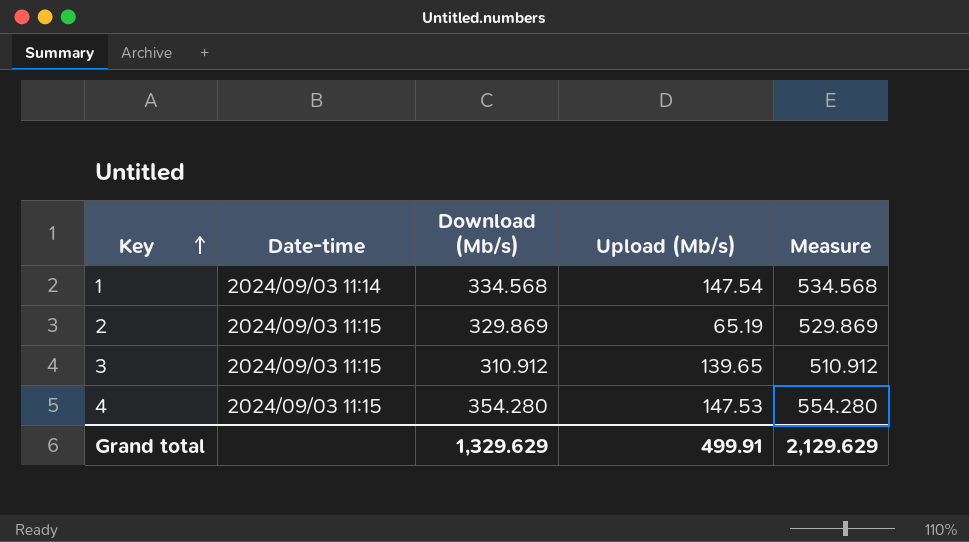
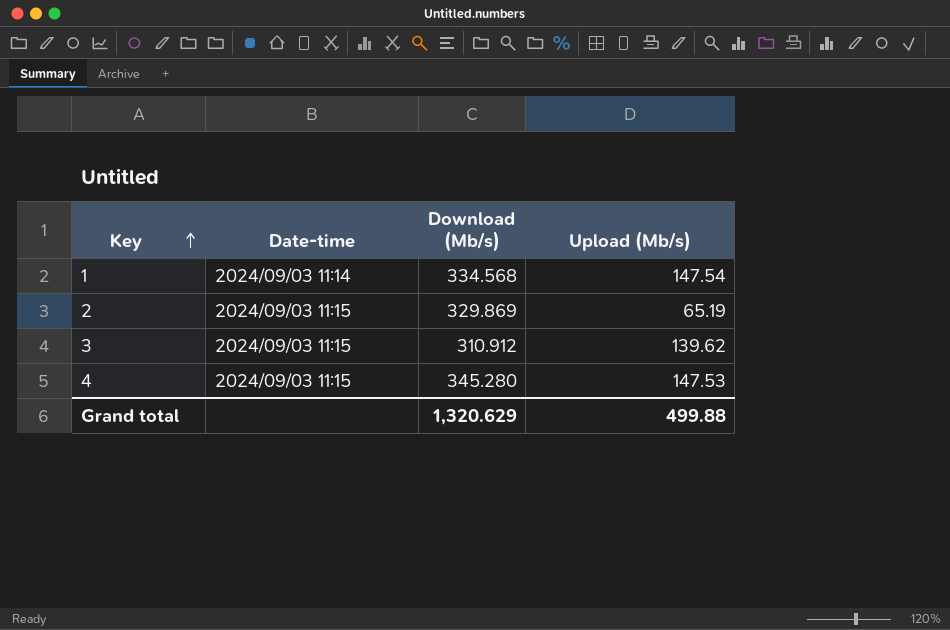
column Measure | formula: [Download (Mb/s)] + 200 -> none
3 | Upload (Mb/s): 139.65 -> 139.62
4 | Download (Mb/s): 354.280 -> 345.280
Grand total | Download (Mb/s): 1,329.629 -> 1,320.629
Grand total | Upload (Mb/s): 499.91 -> 499.88

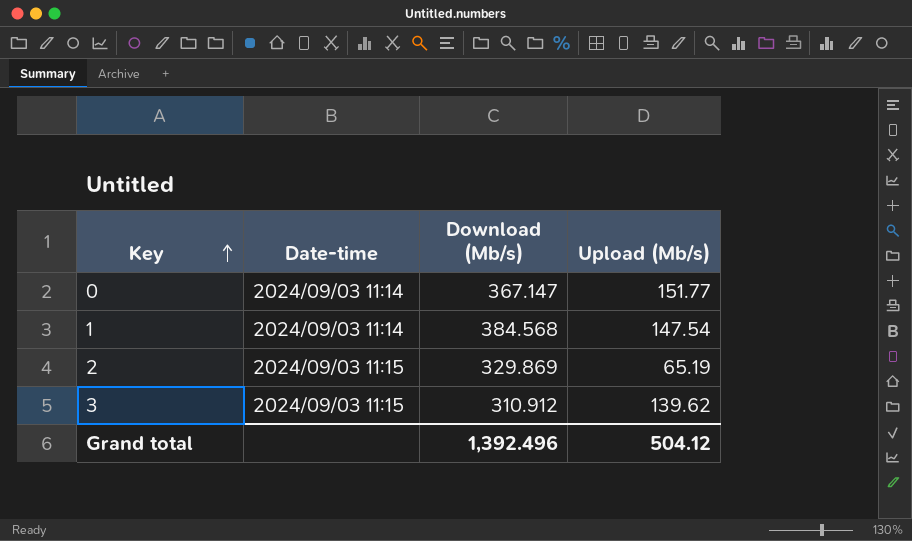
row 4: 2024/09/03 11:15 | 345.280 | 147.53 -> none
row 0: none -> 2024/09/03 11:14 | 367.147 | 151.77
1 | Download (Mb/s): 334.568 -> 384.568
Grand total | Download (Mb/s): 1,320.629 -> 1,392.496
Grand total | Upload (Mb/s): 499.88 -> 504.12

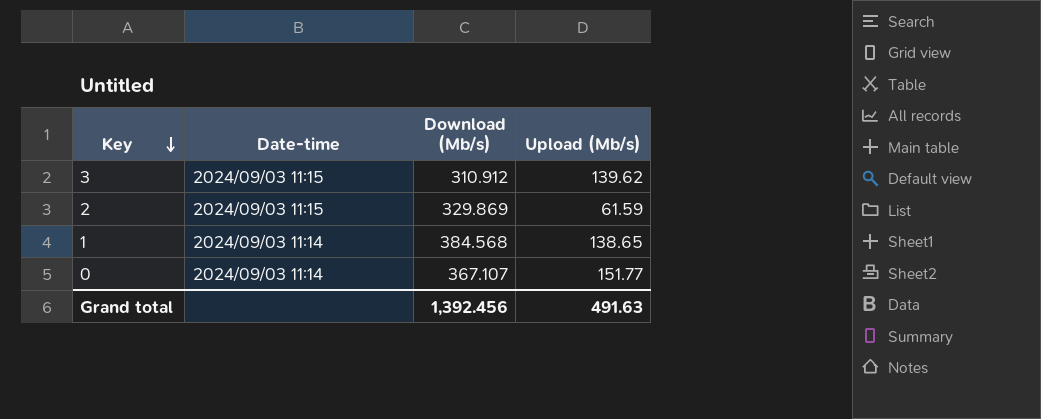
row order: Key ascending -> Key descending
2 | Upload (Mb/s): 65.19 -> 61.59
1 | Upload (Mb/s): 147.54 -> 138.65
0 | Download (Mb/s): 367.147 -> 367.107
Grand total | Download (Mb/s): 1,392.496 -> 1,392.456
Grand total | Upload (Mb/s): 504.12 -> 491.63

